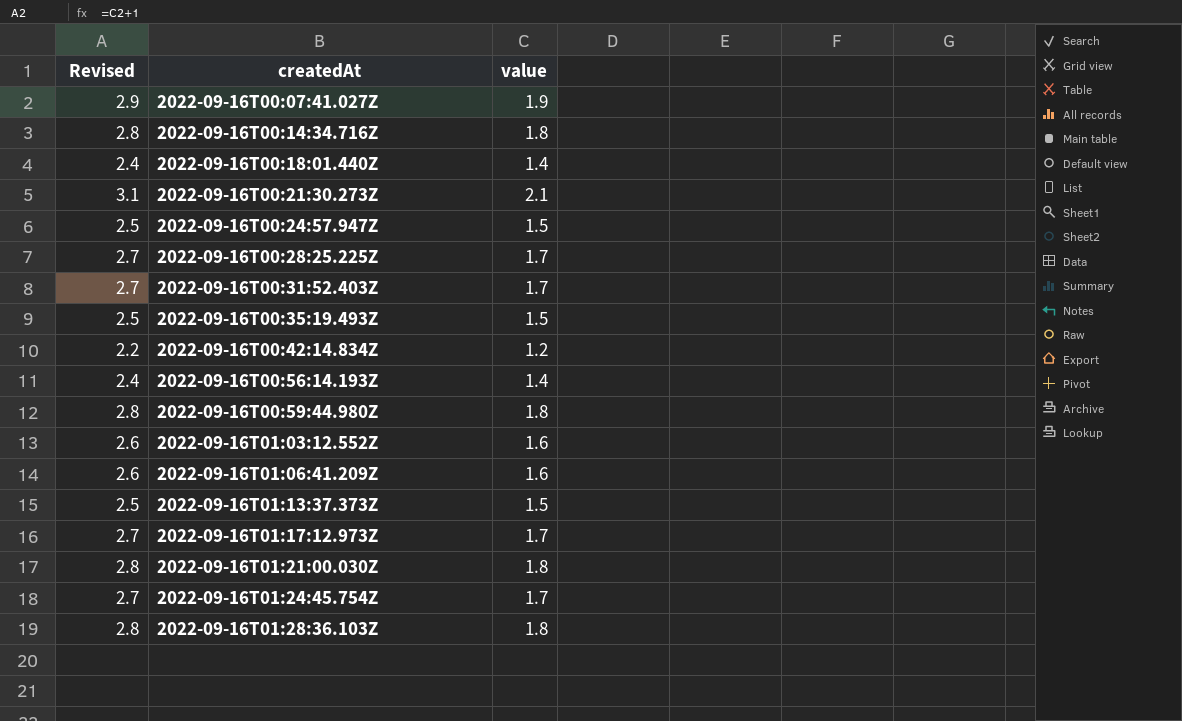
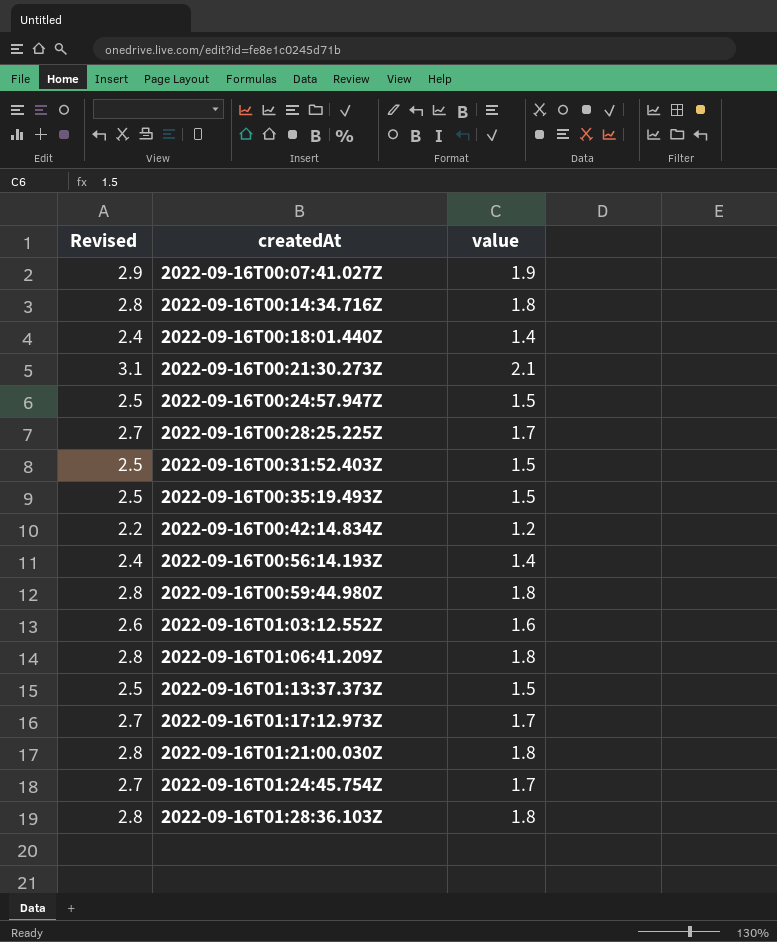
2022-09-16T00:31:52.403Z | Revised: 2.7 -> 2.5
2022-09-16T00:31:52.403Z | value: 1.7 -> 1.5
2022-09-16T01:06:41.209Z | Revised: 2.6 -> 2.8
2022-09-16T01:06:41.209Z | value: 1.6 -> 1.8

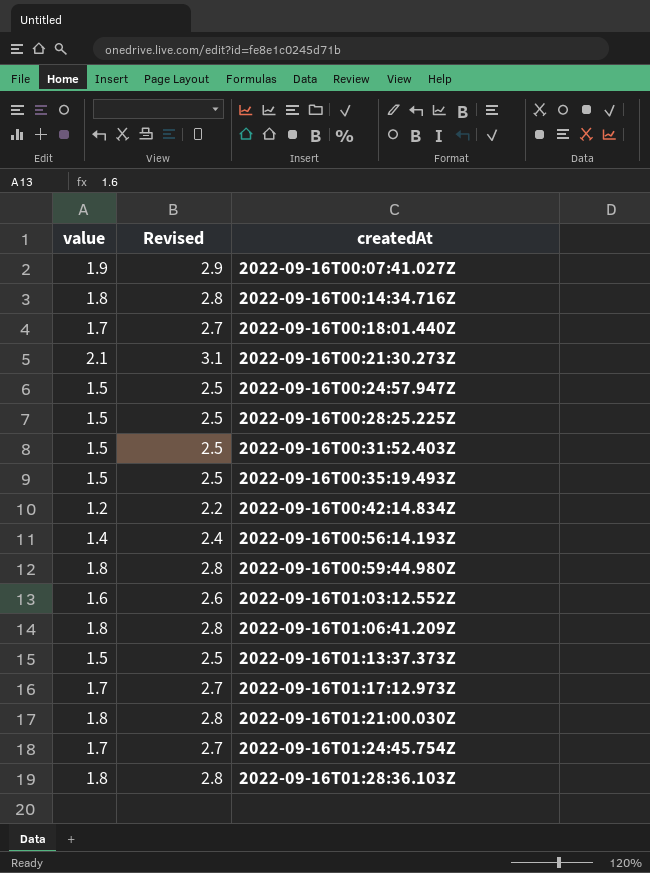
column value | position: 3 -> 1
2022-09-16T00:18:01.440Z | value: 1.4 -> 1.7
2022-09-16T00:18:01.440Z | Revised: 2.4 -> 2.7
2022-09-16T00:28:25.225Z | value: 1.7 -> 1.5
2022-09-16T00:28:25.225Z | Revised: 2.7 -> 2.5

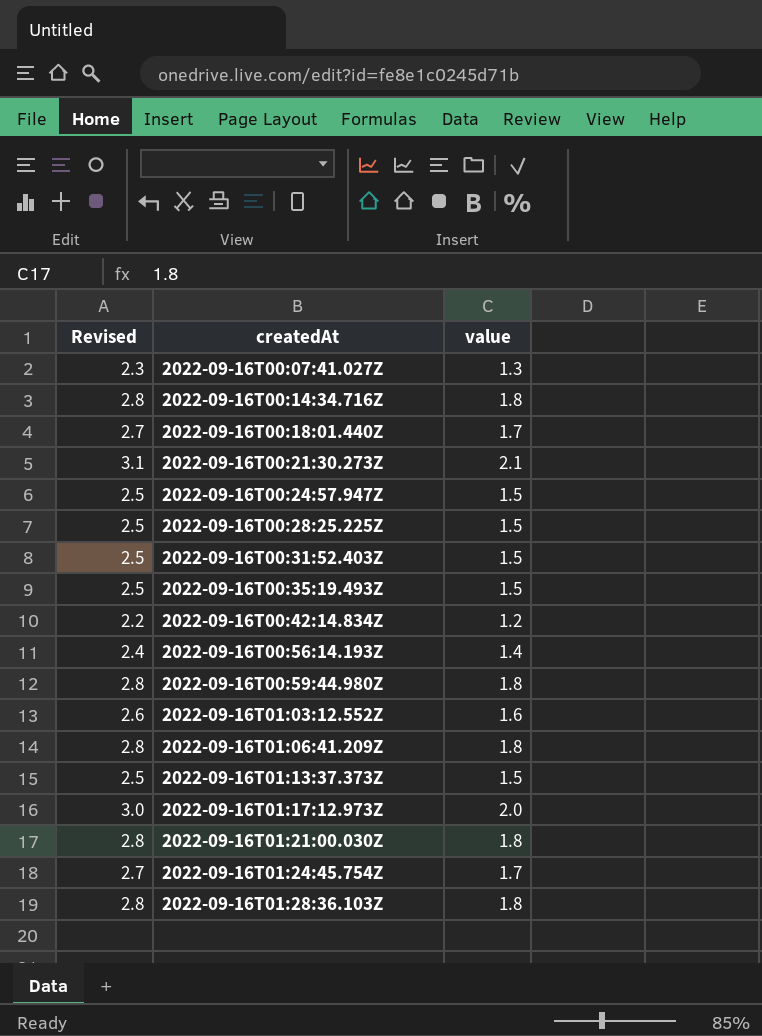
column value | position: 1 -> 3
2022-09-16T00:07:41.027Z | Revised: 2.9 -> 2.3
2022-09-16T00:07:41.027Z | value: 1.9 -> 1.3
2022-09-16T01:17:12.973Z | Revised: 2.7 -> 3.0
2022-09-16T01:17:12.973Z | value: 1.7 -> 2.0

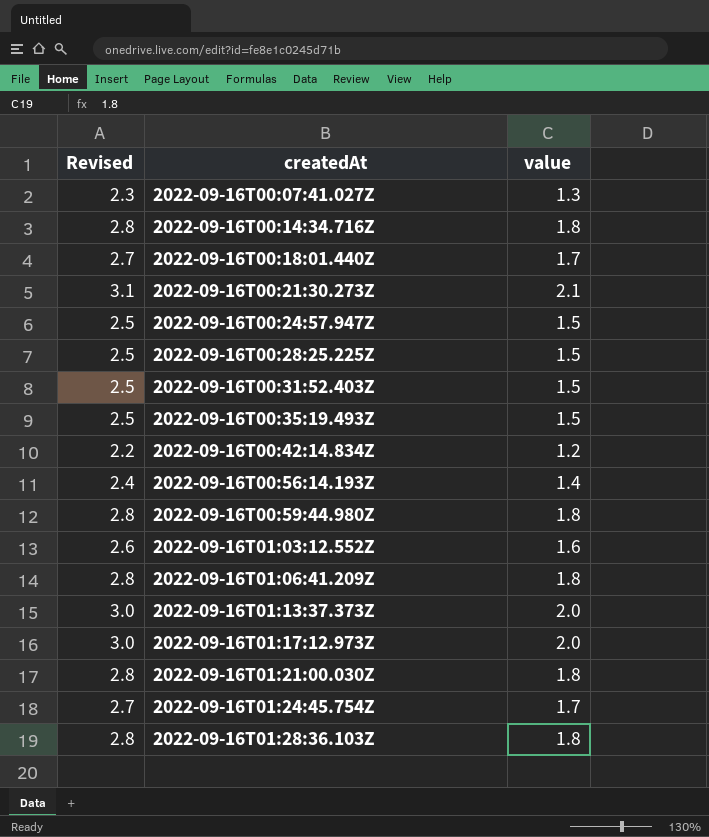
2022-09-16T01:13:37.373Z | Revised: 2.5 -> 3.0
2022-09-16T01:13:37.373Z | value: 1.5 -> 2.0

